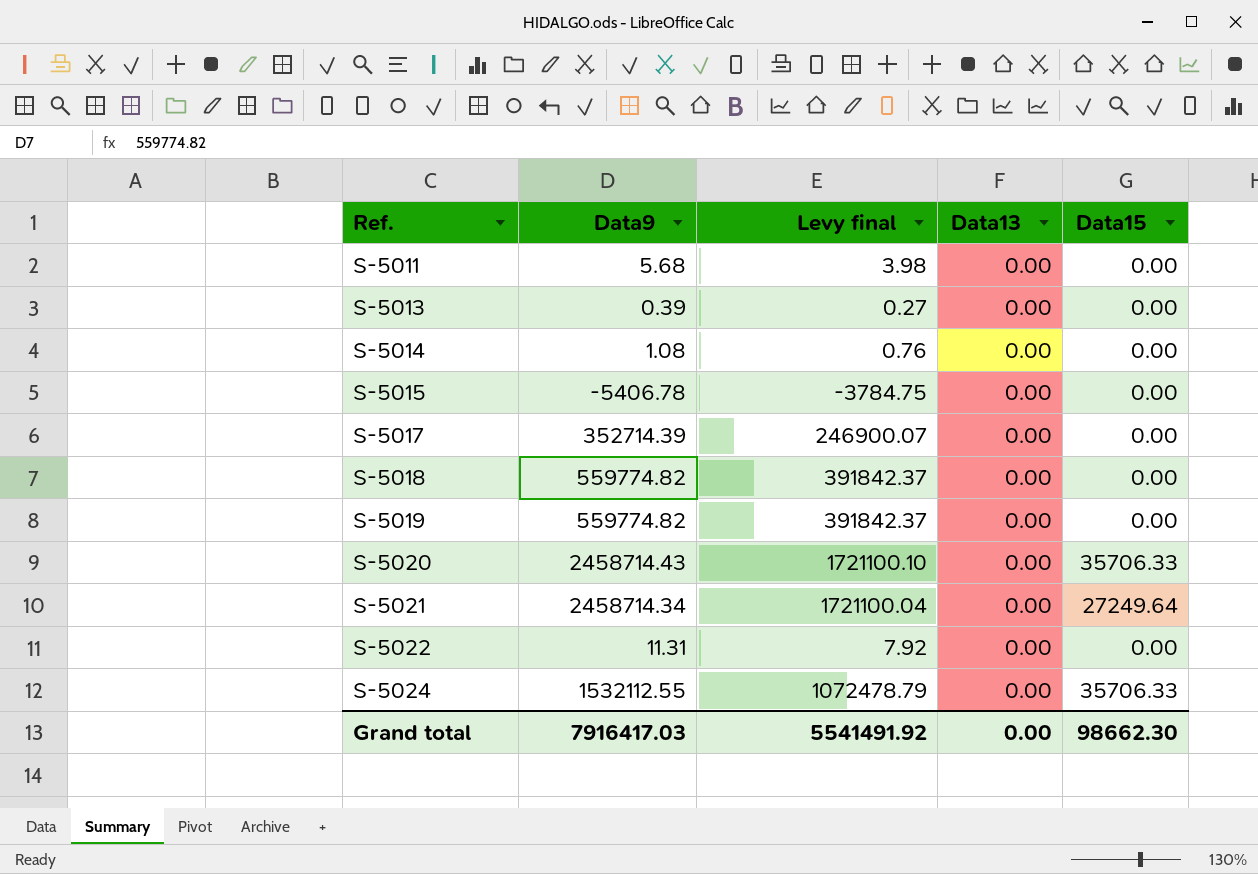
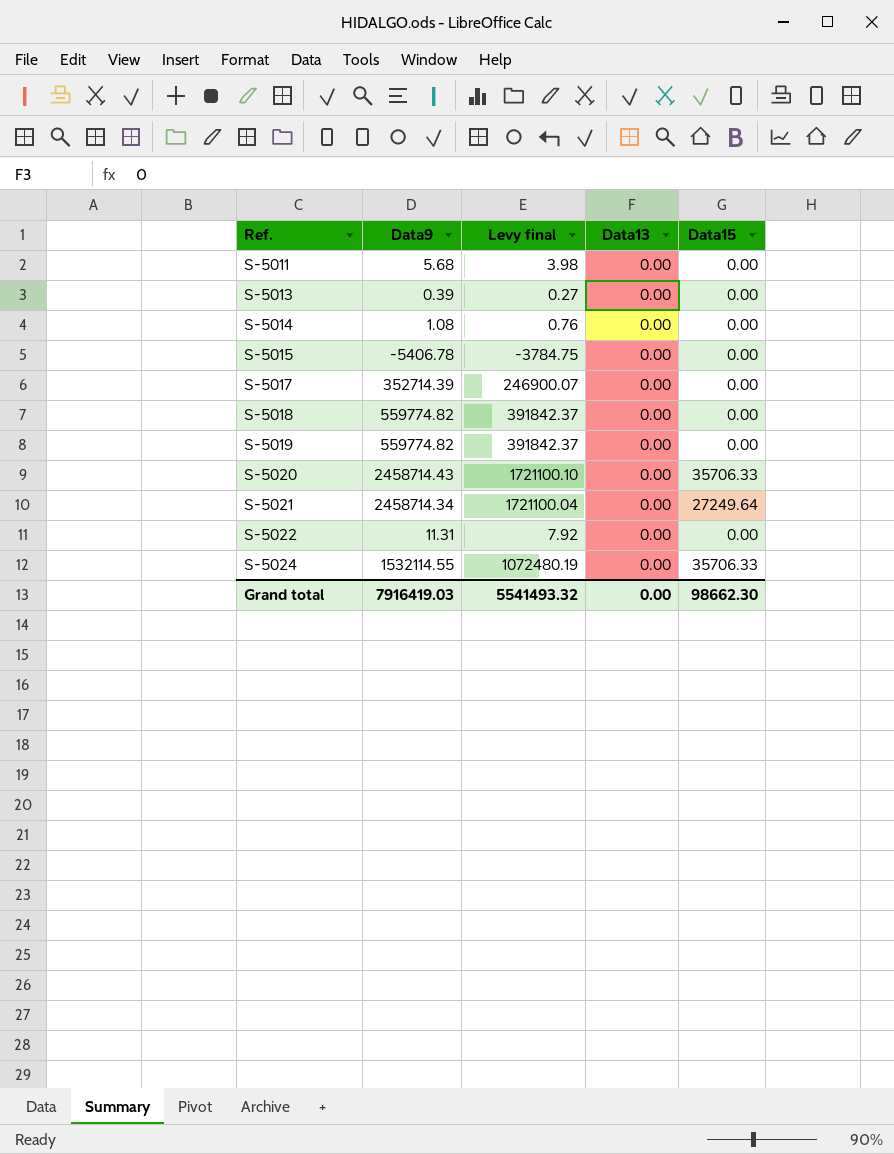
S-5024 | Data9: 1532112.55 -> 1532114.55
S-5024 | Levy final: 1072478.79 -> 1072480.19
Grand total | Data9: 7916417.03 -> 7916419.03
Grand total | Levy final: 5541491.92 -> 5541493.32

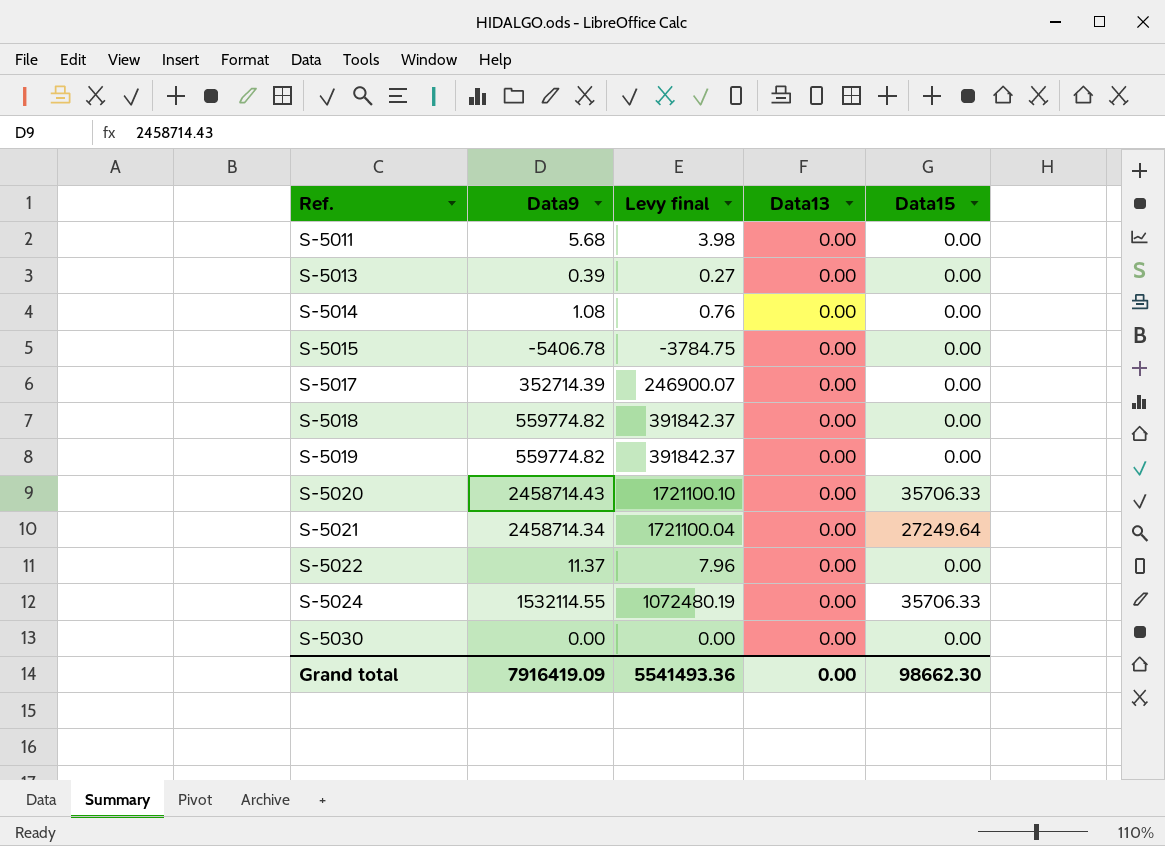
S-5022 | Data9: 11.31 -> 11.37
S-5022 | Levy final: 7.92 -> 7.96
row S-5030: none -> 0.00 | 0.00 | 0.00 | 0.00
Grand total | Data9: 7916419.03 -> 7916419.09
Grand total | Levy final: 5541493.32 -> 5541493.36

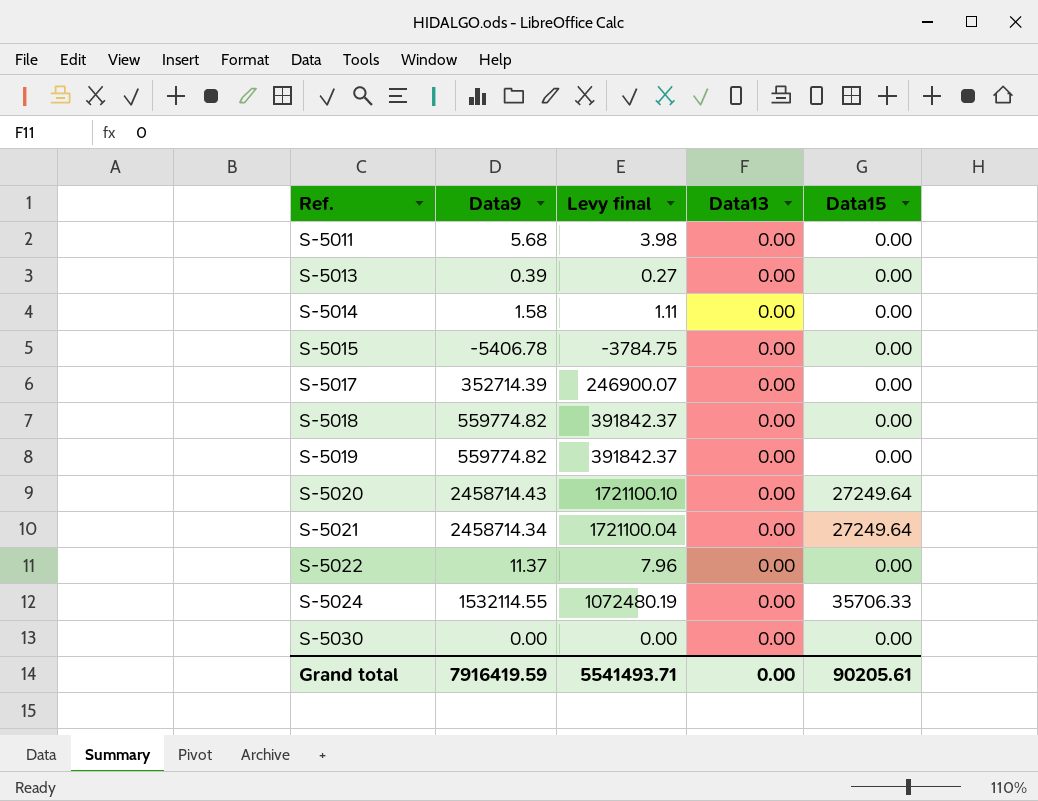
S-5014 | Data9: 1.08 -> 1.58
S-5014 | Levy final: 0.76 -> 1.11
S-5020 | Data15: 35706.33 -> 27249.64
Grand total | Data9: 7916419.09 -> 7916419.59
Grand total | Levy final: 5541493.36 -> 5541493.71
Grand total | Data15: 98662.30 -> 90205.61

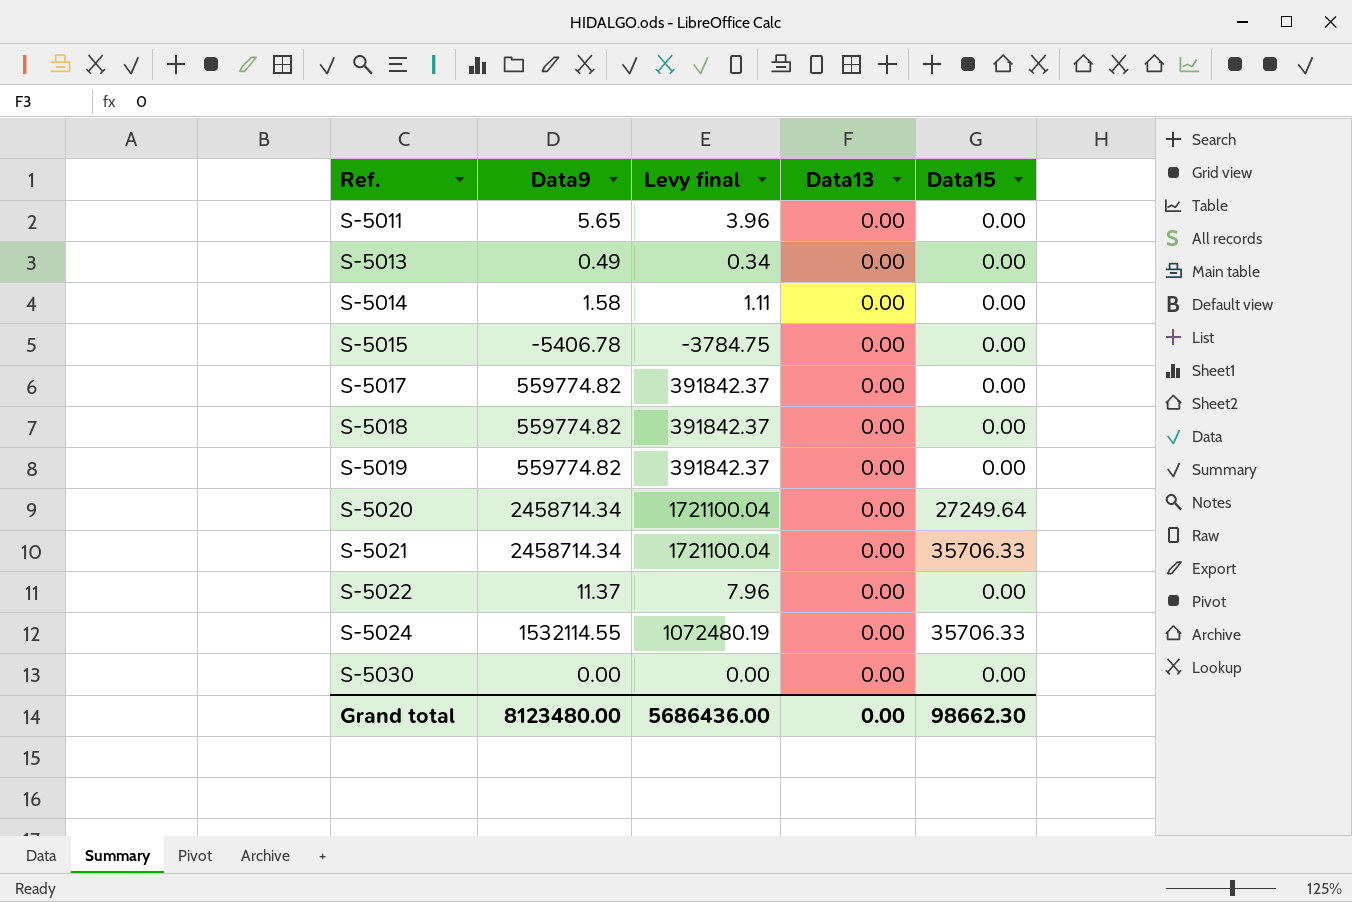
S-5011 | Data9: 5.68 -> 5.65
S-5011 | Levy final: 3.98 -> 3.96
S-5013 | Data9: 0.39 -> 0.49
S-5013 | Levy final: 0.27 -> 0.34
S-5017 | Data9: 352714.39 -> 559774.82
S-5017 | Levy final: 246900.07 -> 391842.37
S-5020 | Data9: 2458714.43 -> 2458714.34
S-5020 | Levy final: 1721100.10 -> 1721100.04
S-5021 | Data15: 27249.64 -> 35706.33
Grand total | Data9: 7916419.59 -> 8123480.00
Grand total | Levy final: 5541493.71 -> 5686436.00
Grand total | Data15: 90205.61 -> 98662.30

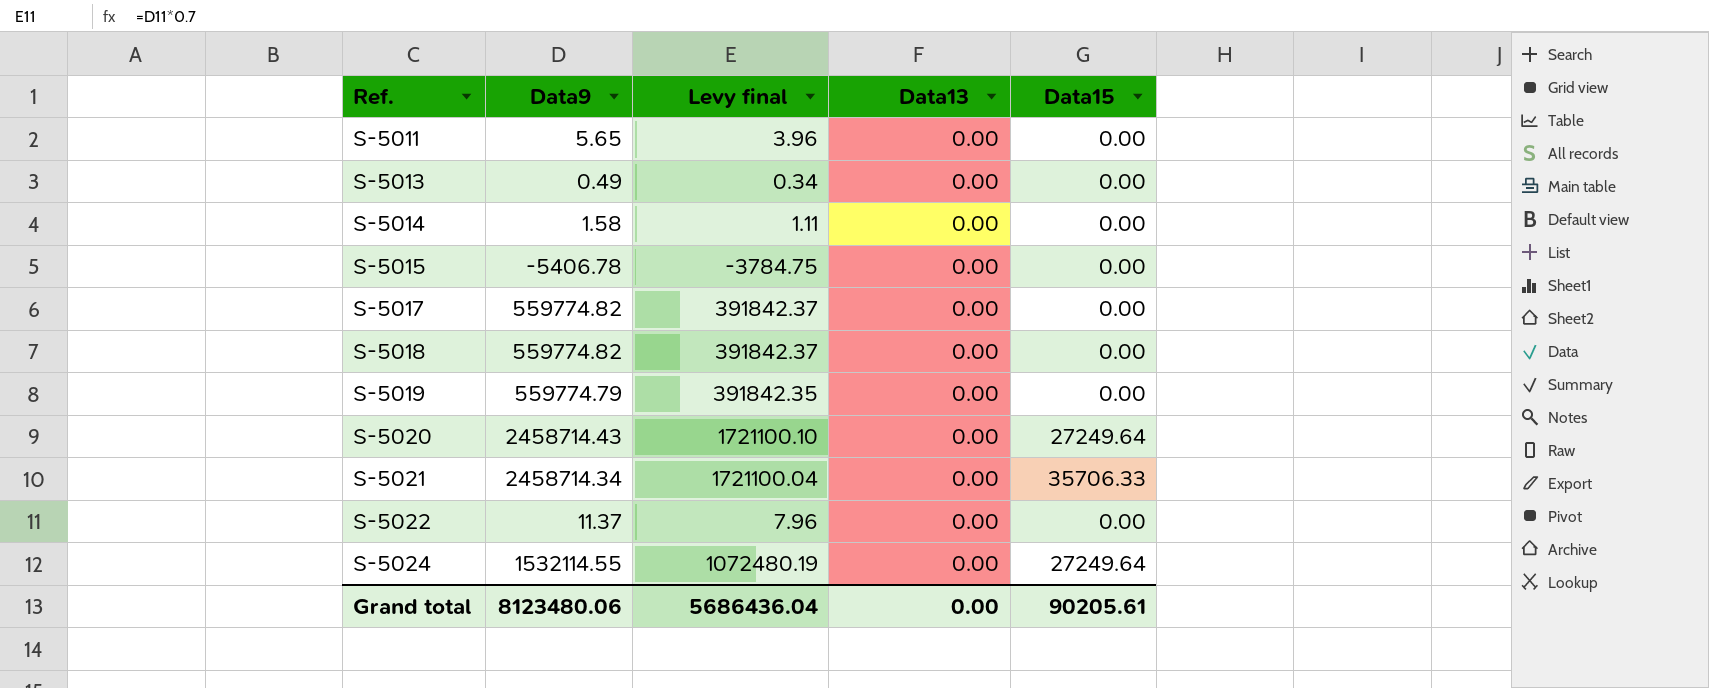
row S-5030: 0.00 | 0.00 | 0.00 | 0.00 -> none
S-5019 | Data9: 559774.82 -> 559774.79
S-5019 | Levy final: 391842.37 -> 391842.35
S-5020 | Data9: 2458714.34 -> 2458714.43
S-5020 | Levy final: 1721100.04 -> 1721100.10
S-5024 | Data15: 35706.33 -> 27249.64
Grand total | Data9: 8123480.00 -> 8123480.06
Grand total | Levy final: 5686436.00 -> 5686436.04
Grand total | Data15: 98662.30 -> 90205.61

